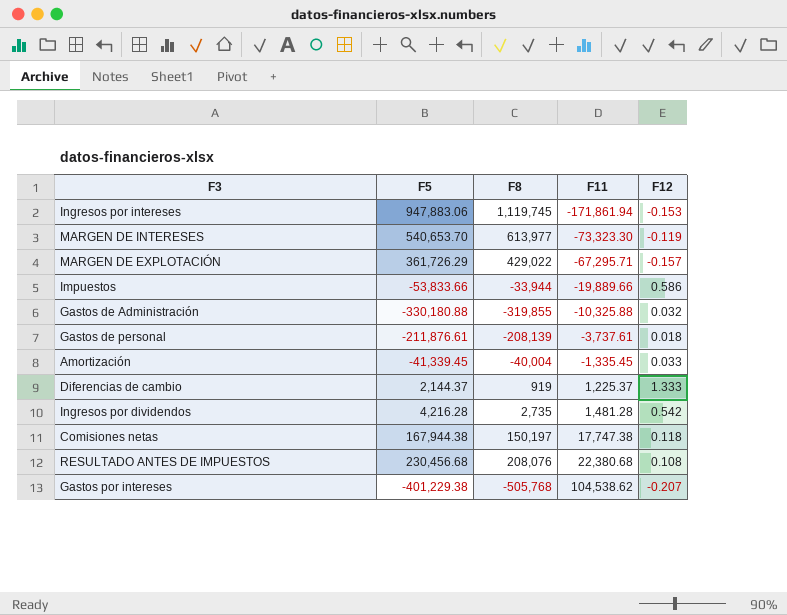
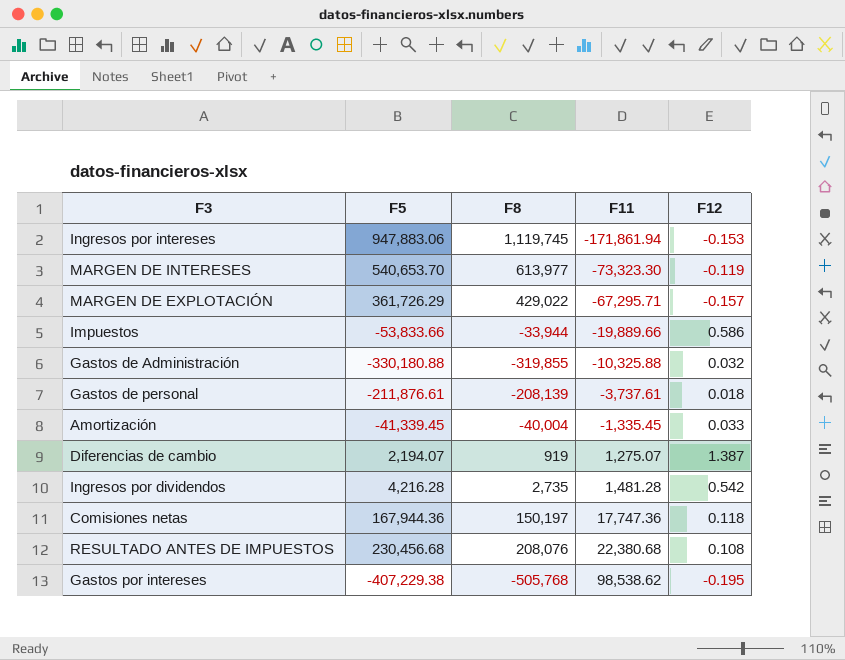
Diferencias de cambio | F5: 2,144.37 -> 2,194.07
Diferencias de cambio | F11: 1,225.37 -> 1,275.07
Diferencias de cambio | F12: 1.333 -> 1.387
Comisiones netas | F5: 167,944.38 -> 167,944.36
Comisiones netas | F11: 17,747.38 -> 17,747.36
Gastos por intereses | F5: -401,229.38 -> -407,229.38
Gastos por intereses | F11: 104,538.62 -> 98,538.62
Gastos por intereses | F12: -0.207 -> -0.195

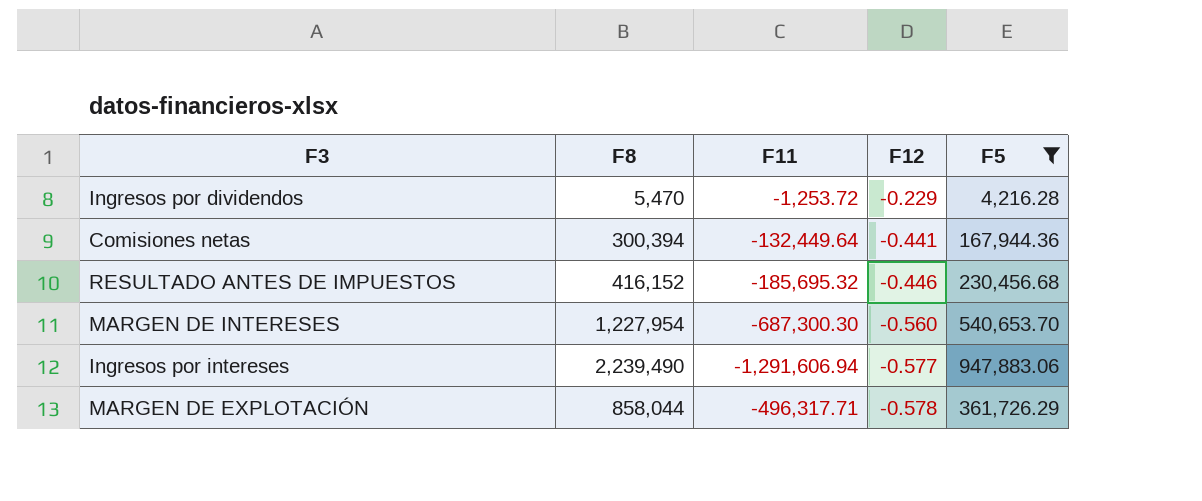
filter: none -> F5 >= 4,216.28
row order: F11 ascending -> F12 descending
column F5 | position: 2 -> 5
Ingresos por dividendos | F8: 2,735 -> 5,470
Ingresos por dividendos | F11: 1,481.28 -> -1,253.72
Ingresos por dividendos | F12: 0.542 -> -0.229
Comisiones netas | F8: 150,197 -> 300,394
Comisiones netas | F11: 17,747.36 -> -132,449.64
Comisiones netas | F12: 0.118 -> -0.441
RESULTADO ANTES DE IMPUESTOS | F8: 208,076 -> 416,152
RESULTADO ANTES DE IMPUESTOS | F11: 22,380.68 -> -185,695.32
RESULTADO ANTES DE IMPUESTOS | F12: 0.108 -> -0.446
MARGEN DE INTERESES | F8: 613,977 -> 1,227,954
MARGEN DE INTERESES | F11: -73,323.30 -> -687,300.30
MARGEN DE INTERESES | F12: -0.119 -> -0.560
Ingresos por intereses | F8: 1,119,745 -> 2,239,490
Ingresos por intereses | F11: -171,861.94 -> -1,291,606.94
Ingresos por intereses | F12: -0.153 -> -0.577
MARGEN DE EXPLOTACIÓN | F8: 429,022 -> 858,044
MARGEN DE EXPLOTACIÓN | F11: -67,295.71 -> -496,317.71
MARGEN DE EXPLOTACIÓN | F12: -0.157 -> -0.578

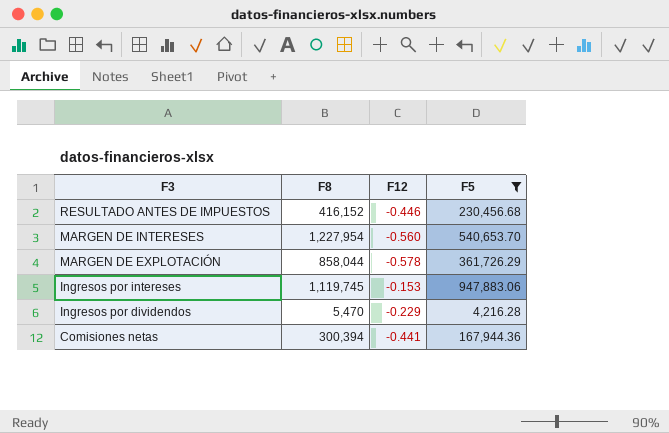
row order: F12 descending -> F3 descending
column F11 | formula: [F5] - [F8] -> none
Ingresos por intereses | F8: 2,239,490 -> 1,119,745
Ingresos por intereses | F12: -0.577 -> -0.153

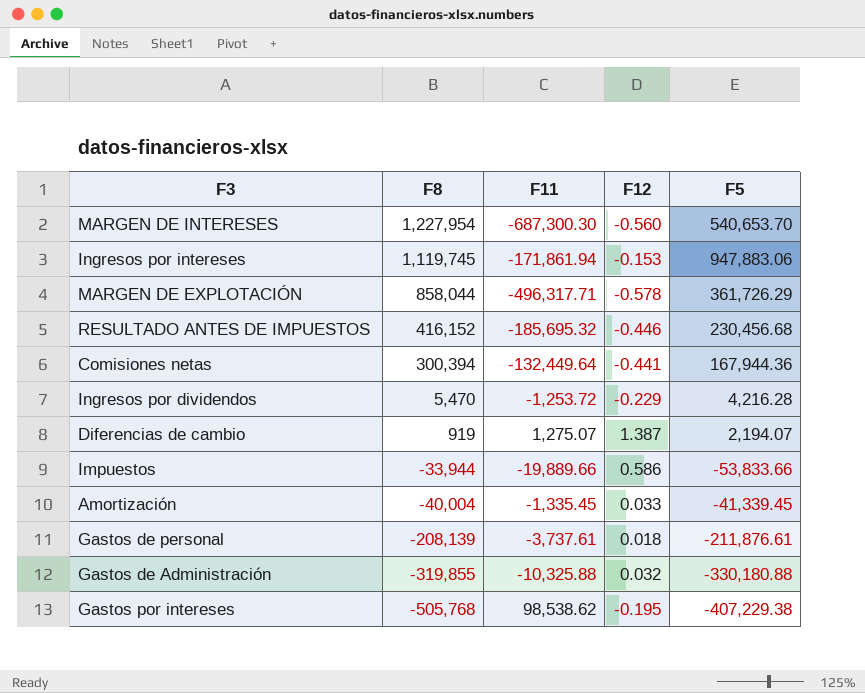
filter: F5 >= 4,216.28 -> none
row order: F3 descending -> F8 descending
column F11 | formula: none -> [F5] - [F8]

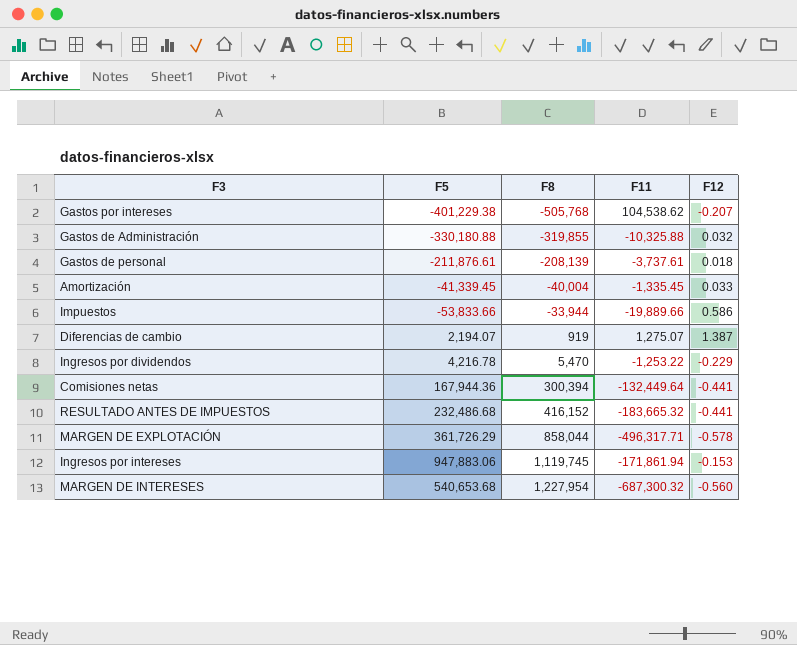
row order: F8 descending -> F8 ascending
column F5 | position: 5 -> 2
Gastos por intereses | F5: -407,229.38 -> -401,229.38
Gastos por intereses | F11: 98,538.62 -> 104,538.62
Gastos por intereses | F12: -0.195 -> -0.207
Ingresos por dividendos | F5: 4,216.28 -> 4,216.78
Ingresos por dividendos | F11: -1,253.72 -> -1,253.22
RESULTADO ANTES DE IMPUESTOS | F5: 230,456.68 -> 232,486.68
RESULTADO ANTES DE IMPUESTOS | F11: -185,695.32 -> -183,665.32
RESULTADO ANTES DE IMPUESTOS | F12: -0.446 -> -0.441
MARGEN DE INTERESES | F5: 540,653.70 -> 540,653.68
MARGEN DE INTERESES | F11: -687,300.30 -> -687,300.32

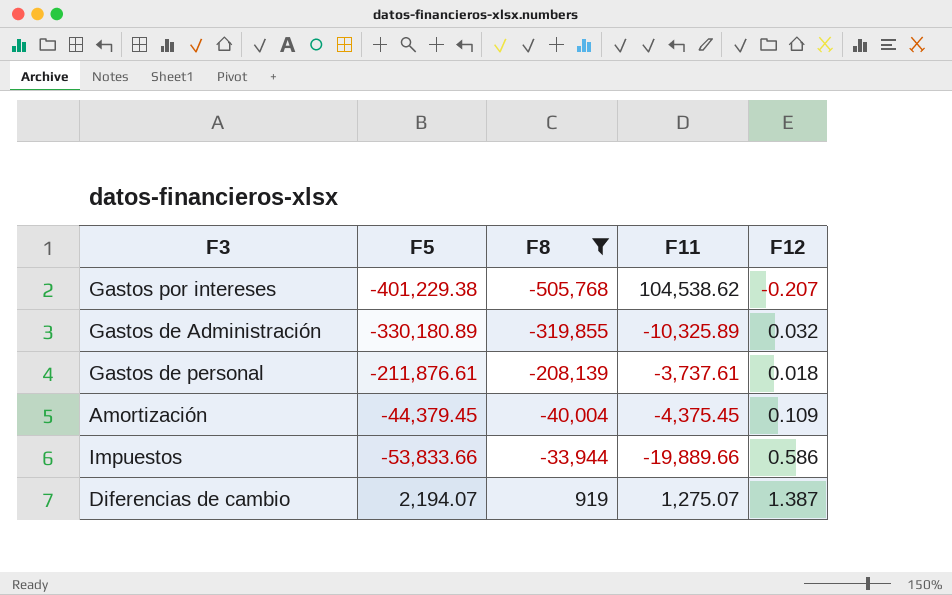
filter: none -> F8 <= 919
Gastos de Administración | F5: -330,180.88 -> -330,180.89
Gastos de Administración | F11: -10,325.88 -> -10,325.89
Amortización | F5: -41,339.45 -> -44,379.45
Amortización | F11: -1,335.45 -> -4,375.45
Amortización | F12: 0.033 -> 0.109

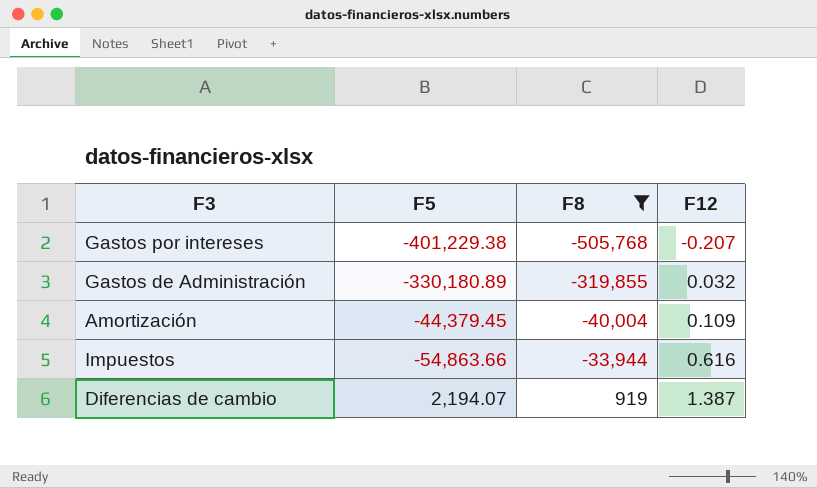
column F11 | formula: [F5] - [F8] -> none
row Gastos de personal: -211,876.61 | -208,139 | -3,737.61 | 0.018 -> none
Impuestos | F5: -53,833.66 -> -54,863.66
Impuestos | F12: 0.586 -> 0.616

